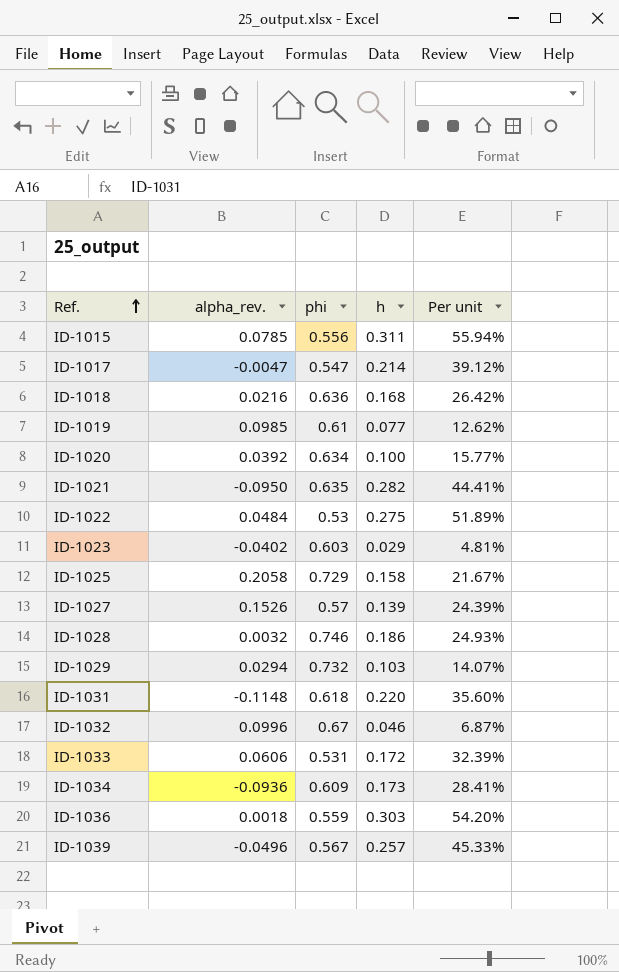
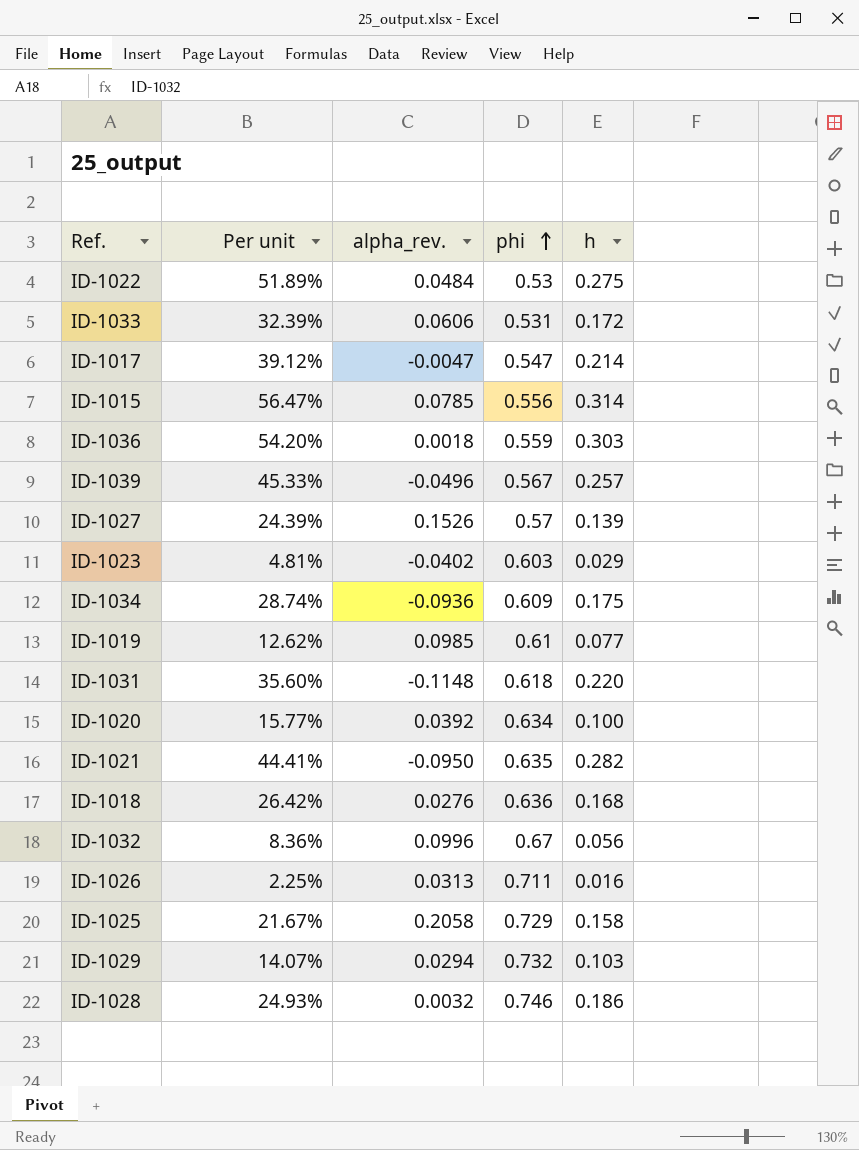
row order: Ref. ascending -> phi ascending
column Per unit | position: 5 -> 2
ID-1015 | Per unit: 55.94% -> 56.47%
ID-1015 | h: 0.311 -> 0.314
ID-1034 | Per unit: 28.41% -> 28.74%
ID-1034 | h: 0.173 -> 0.175
ID-1018 | alpha_rev.: 0.0216 -> 0.0276
ID-1032 | Per unit: 6.87% -> 8.36%
ID-1032 | h: 0.046 -> 0.056
row ID-1026: none -> 2.25% | 0.0313 | 0.711 | 0.016

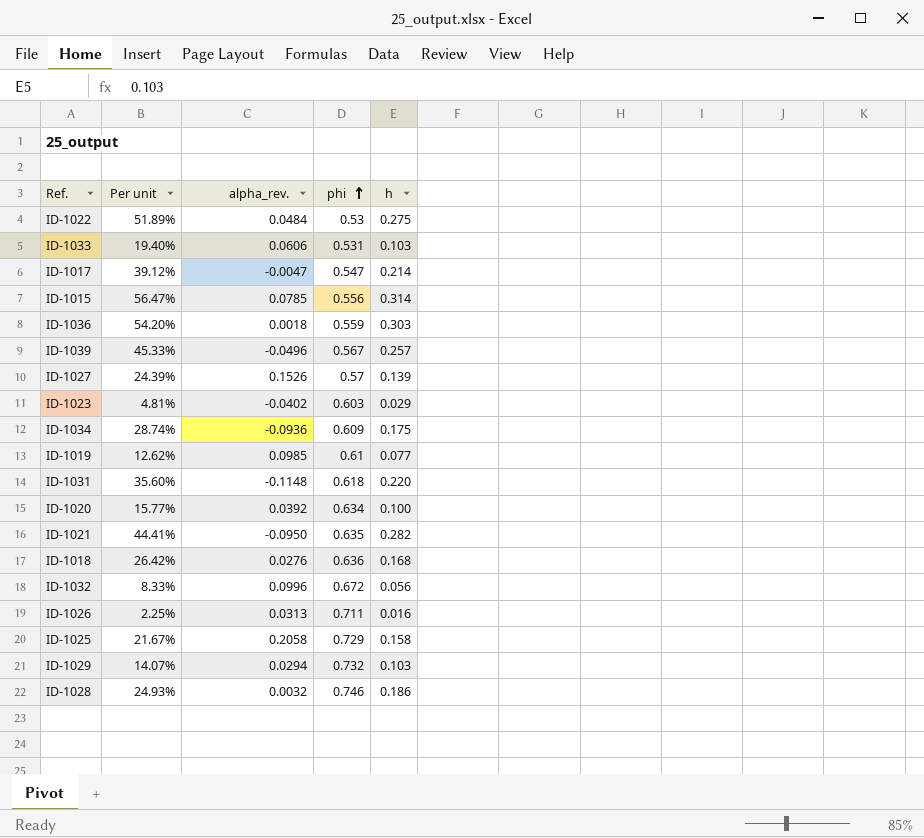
ID-1033 | Per unit: 32.39% -> 19.40%
ID-1033 | h: 0.172 -> 0.103
ID-1032 | Per unit: 8.36% -> 8.33%
ID-1032 | phi: 0.67 -> 0.672

